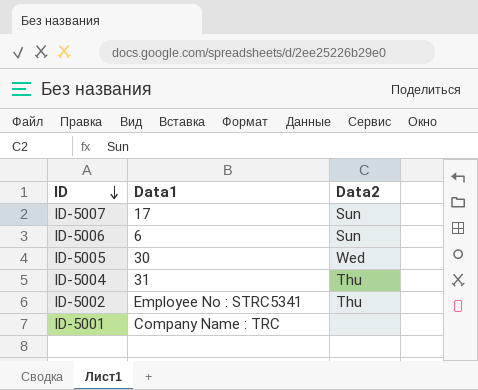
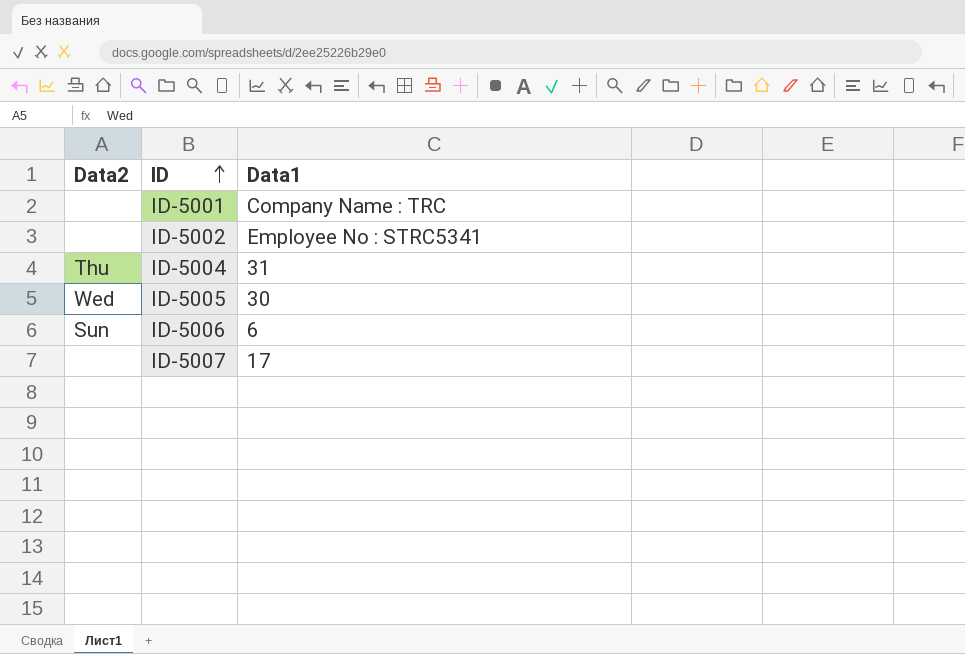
row order: ID descending -> ID ascending
column Data2 | position: 3 -> 1
ID-5002 | Data2: Thu -> none
ID-5007 | Data2: Sun -> none

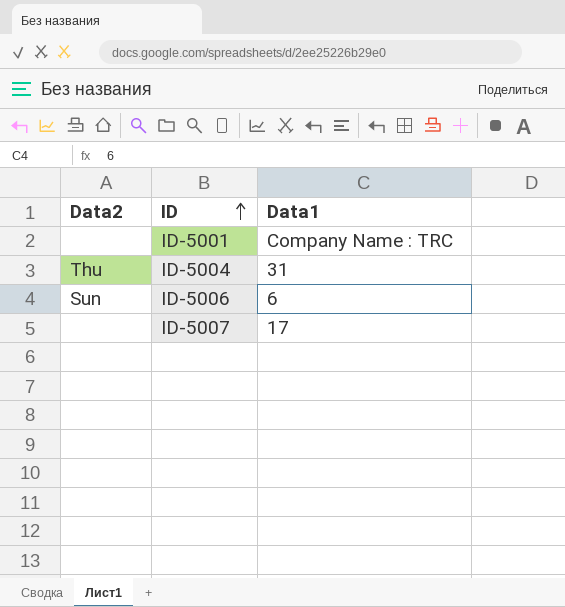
row ID-5002: none | Employee No : STRC5341 -> none
row ID-5005: Wed | 30 -> none

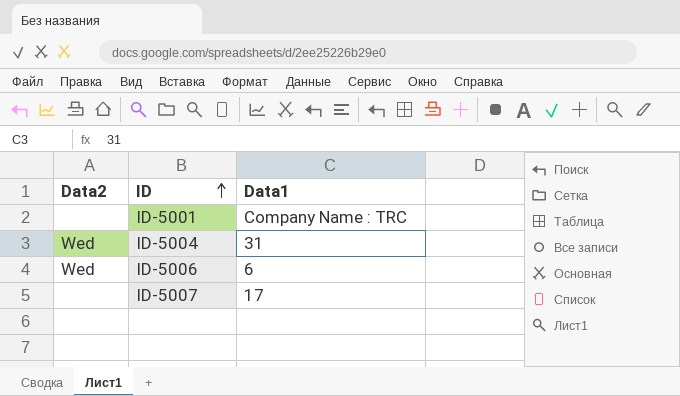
ID-5004 | Data2: Thu -> Wed
ID-5006 | Data2: Sun -> Wed

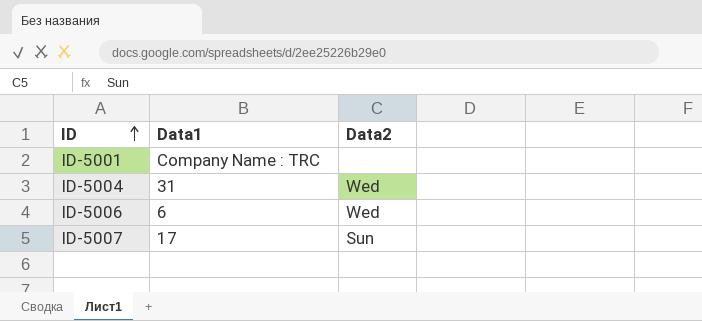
column Data2 | position: 1 -> 3
ID-5007 | Data2: none -> Sun

